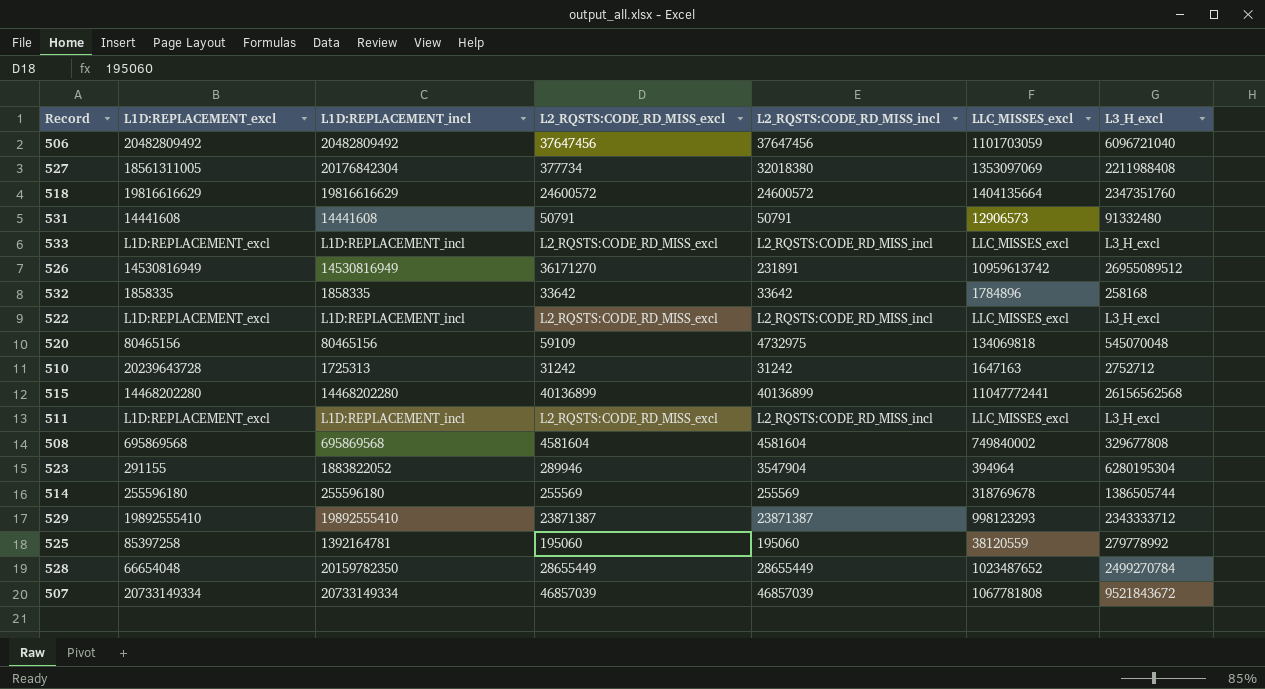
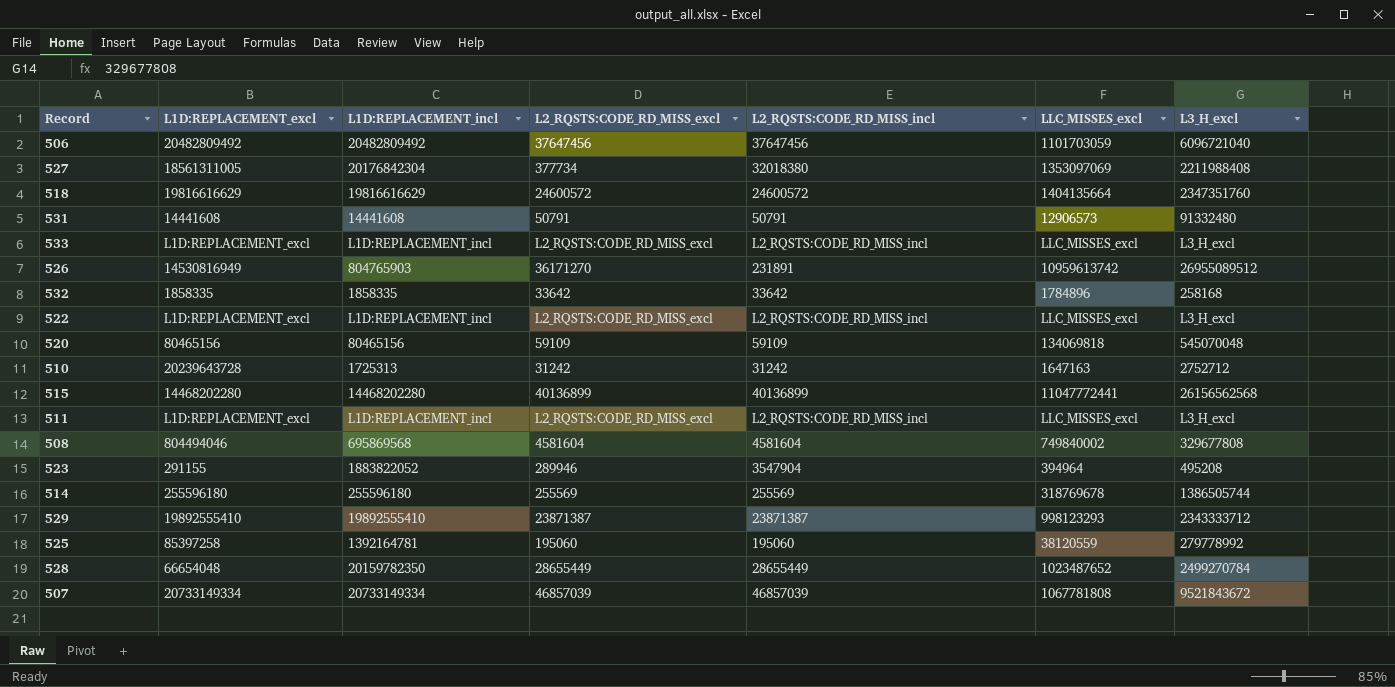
526 | L1D:REPLACEMENT_incl: 14530816949 -> 804765903
520 | L2_RQSTS:CODE_RD_MISS_incl: 4732975 -> 59109
508 | L1D:REPLACEMENT_excl: 695869568 -> 804494046
523 | L3_H_excl: 6280195304 -> 495208

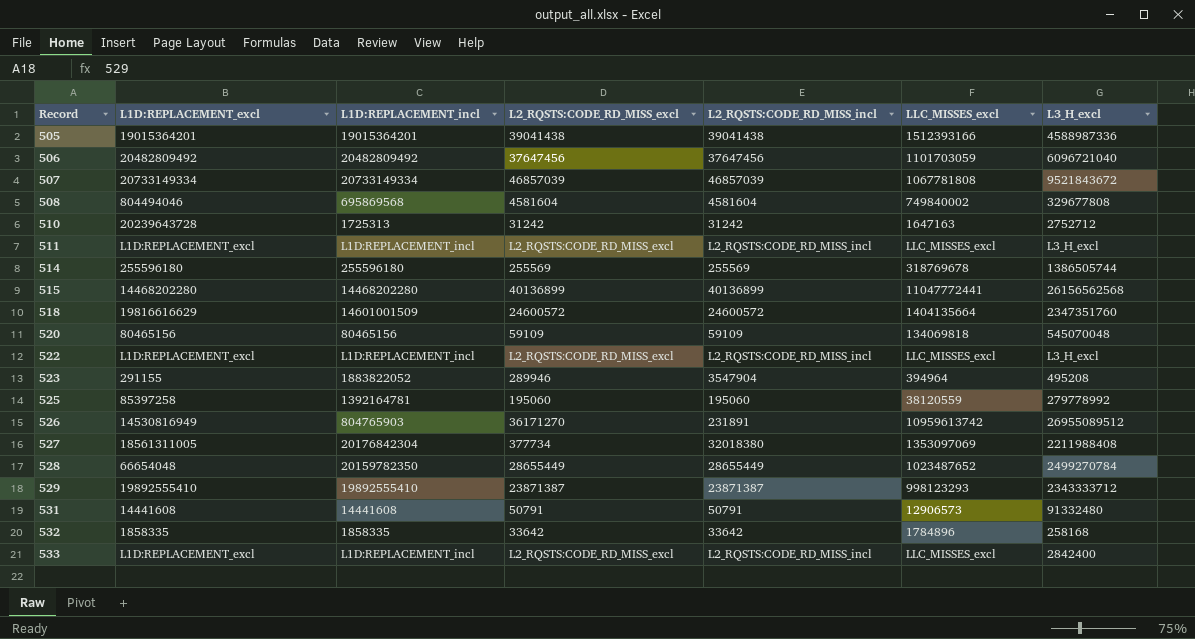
row order: none -> Record ascending
row 505: none -> 19015364201 | 19015364201 | 39041438 | 39041438 | 1512393166 | 4588987336
518 | L1D:REPLACEMENT_incl: 19816616629 -> 14601001509
533 | L3_H_excl: L3_H_excl -> 2842400

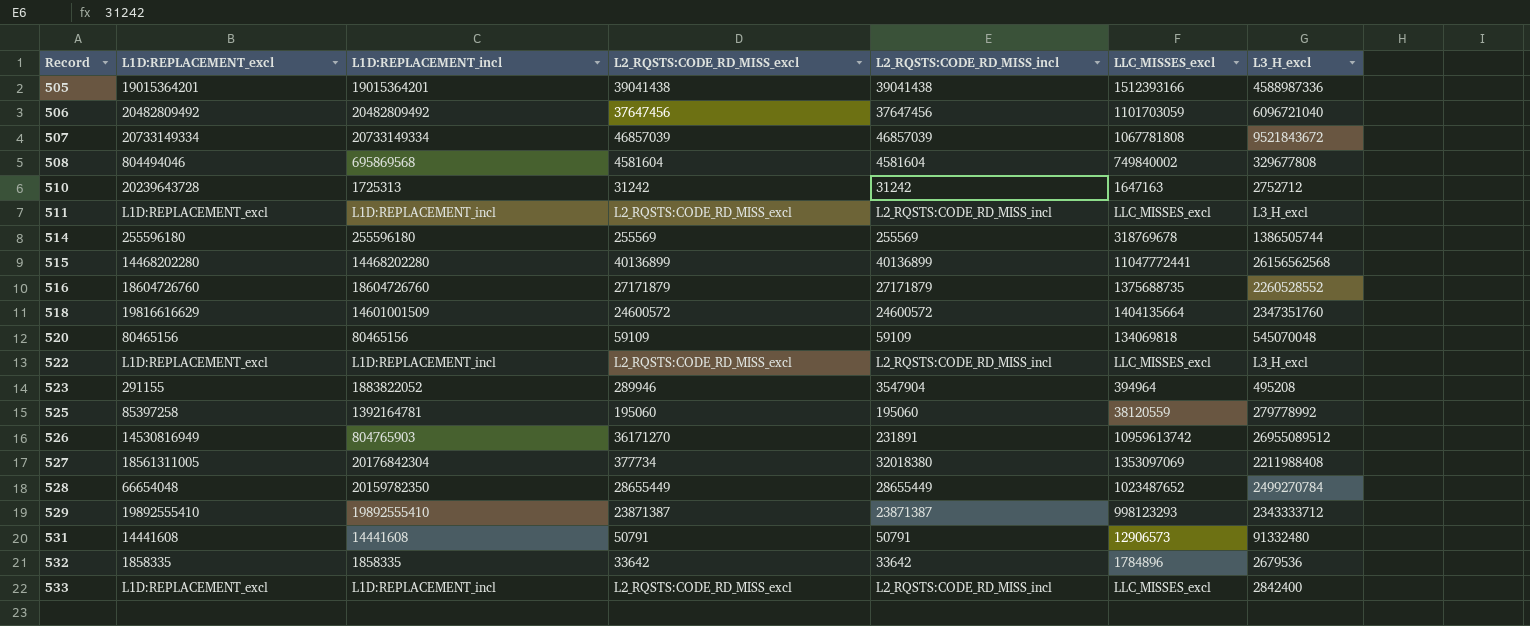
row 516: none -> 18604726760 | 18604726760 | 27171879 | 27171879 | 1375688735 | 2260528552
532 | L3_H_excl: 258168 -> 2679536

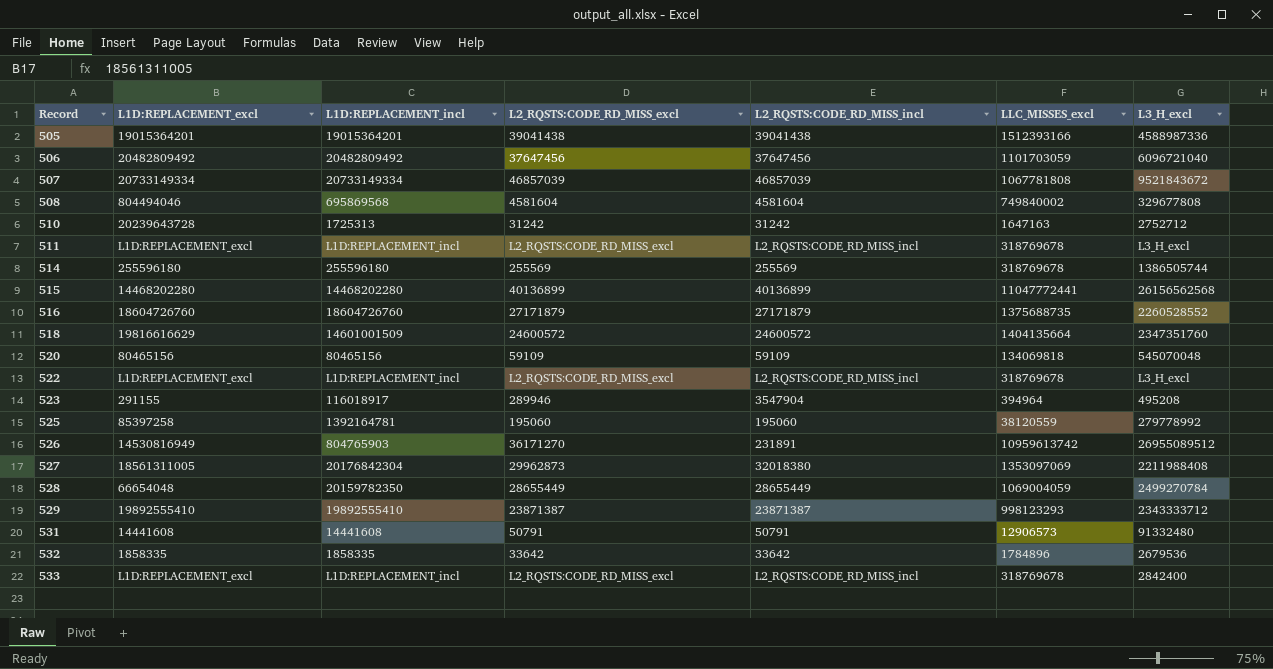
511 | LLC_MISSES_excl: LLC_MISSES_excl -> 318769678
522 | LLC_MISSES_excl: LLC_MISSES_excl -> 318769678
523 | L1D:REPLACEMENT_incl: 1883822052 -> 116018917
527 | L2_RQSTS:CODE_RD_MISS_excl: 377734 -> 29962873
528 | LLC_MISSES_excl: 1023487652 -> 1069004059
533 | LLC_MISSES_excl: LLC_MISSES_excl -> 318769678

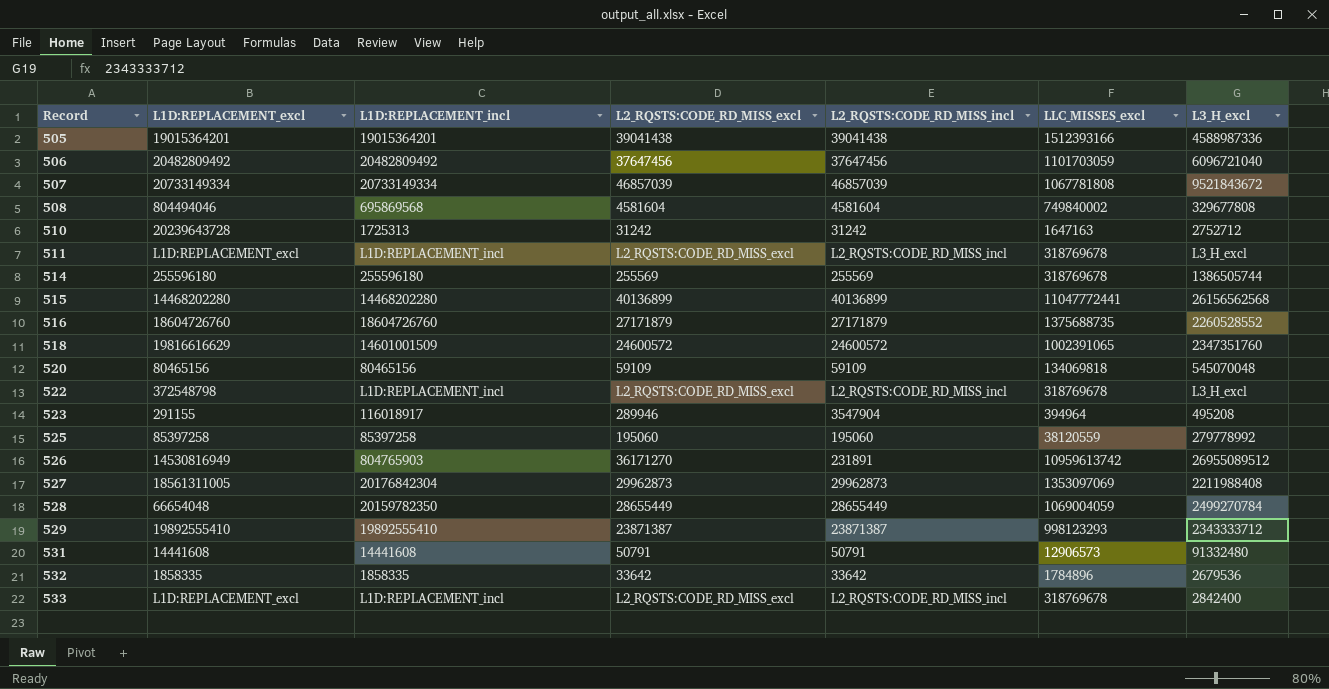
518 | LLC_MISSES_excl: 1404135664 -> 1002391065
522 | L1D:REPLACEMENT_excl: L1D:REPLACEMENT_excl -> 372548798
525 | L1D:REPLACEMENT_incl: 1392164781 -> 85397258
527 | L2_RQSTS:CODE_RD_MISS_incl: 32018380 -> 29962873

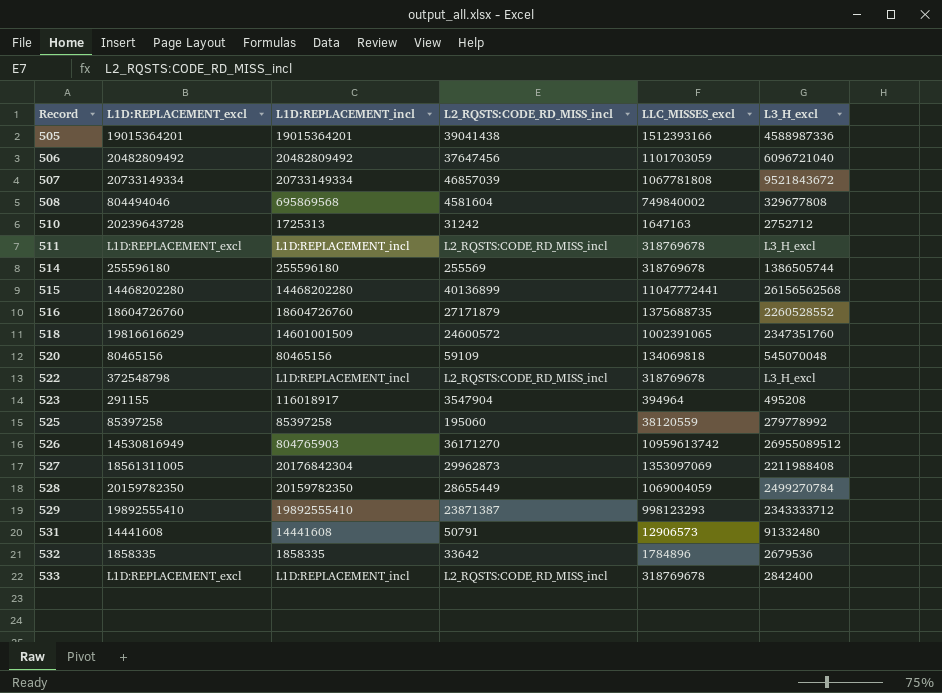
column L2_RQSTS:CODE_RD_MISS_excl | position: 4 -> none
526 | L2_RQSTS:CODE_RD_MISS_incl: 231891 -> 36171270
528 | L1D:REPLACEMENT_excl: 66654048 -> 20159782350

